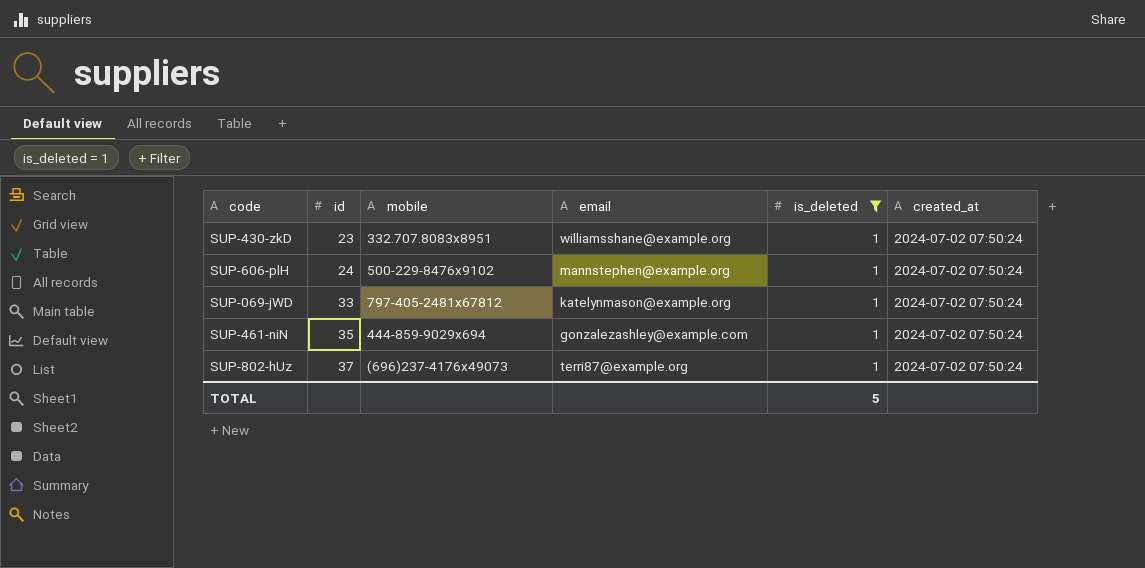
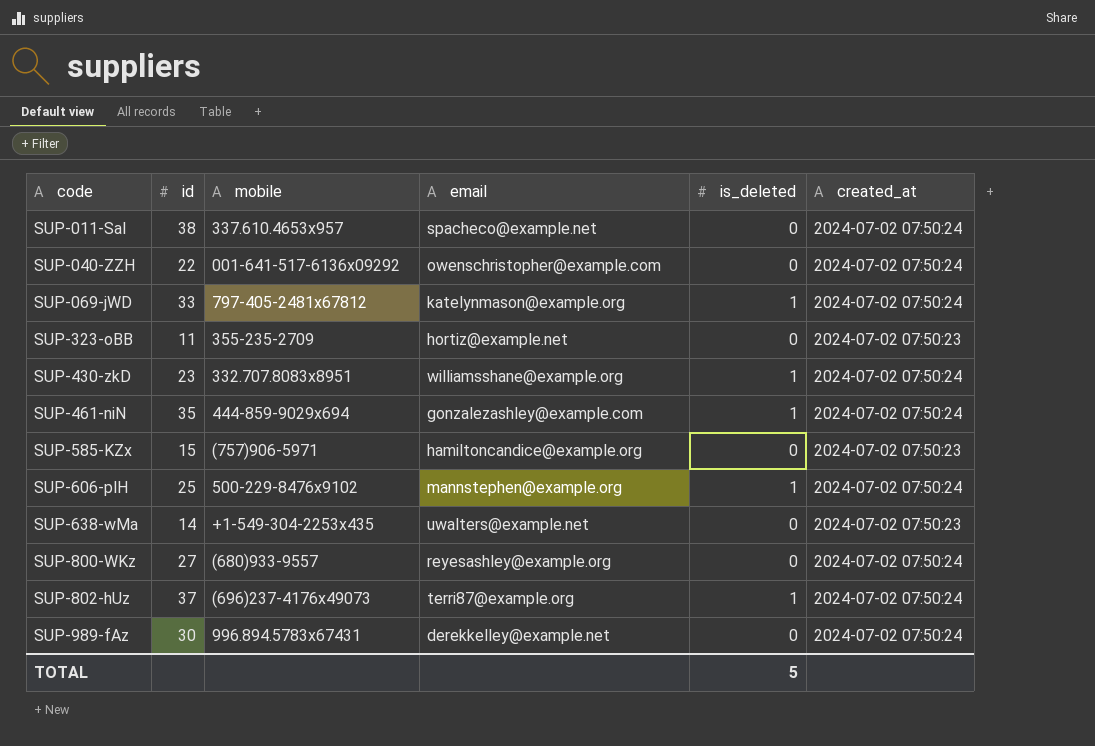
filter: is_deleted = 1 -> none
row order: id ascending -> code ascending
SUP-606-plH | id: 24 -> 25

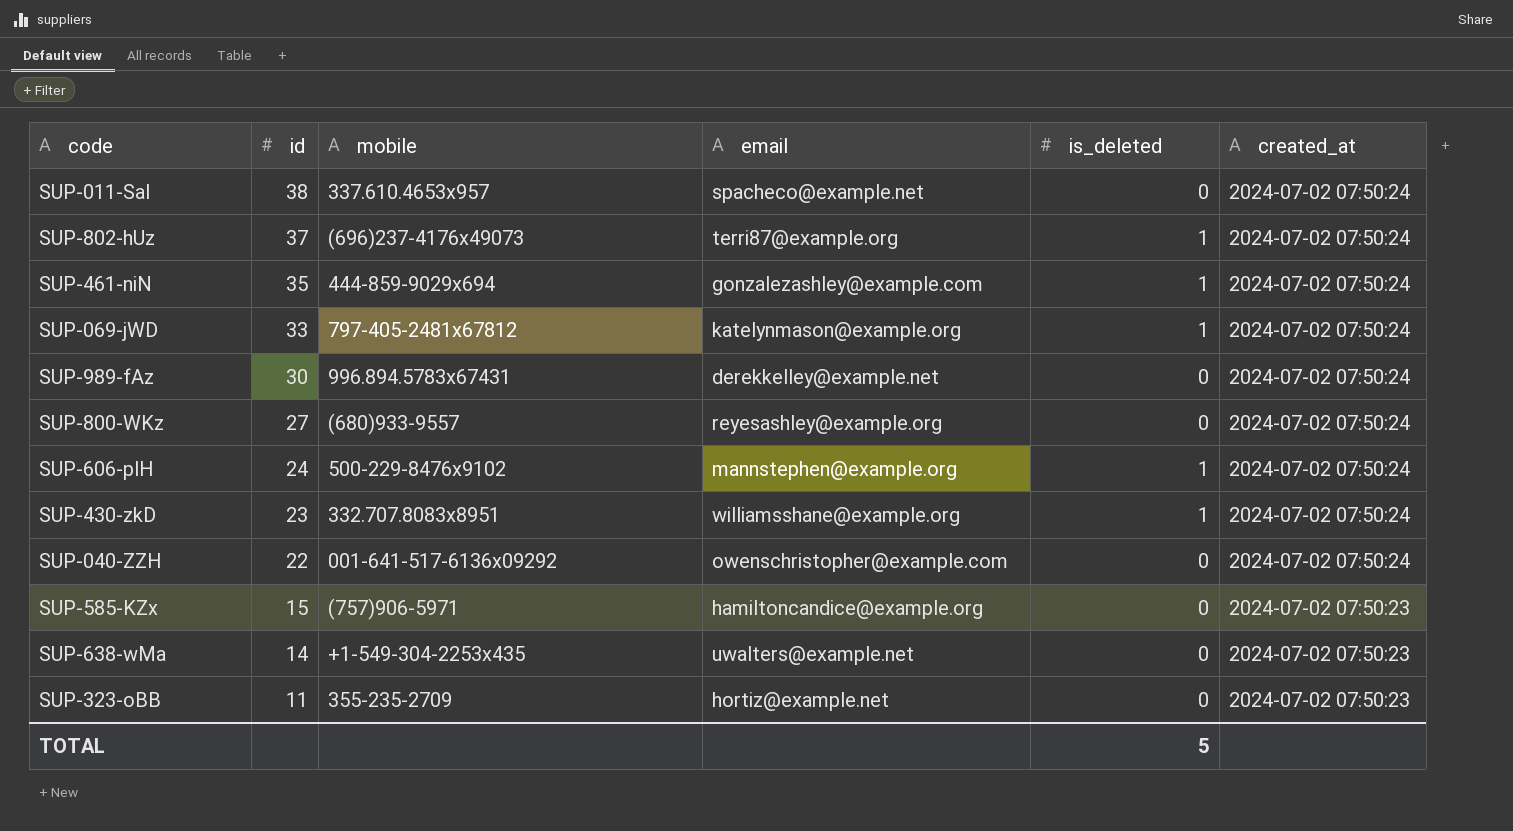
row order: code ascending -> id descending
SUP-606-plH | id: 25 -> 24

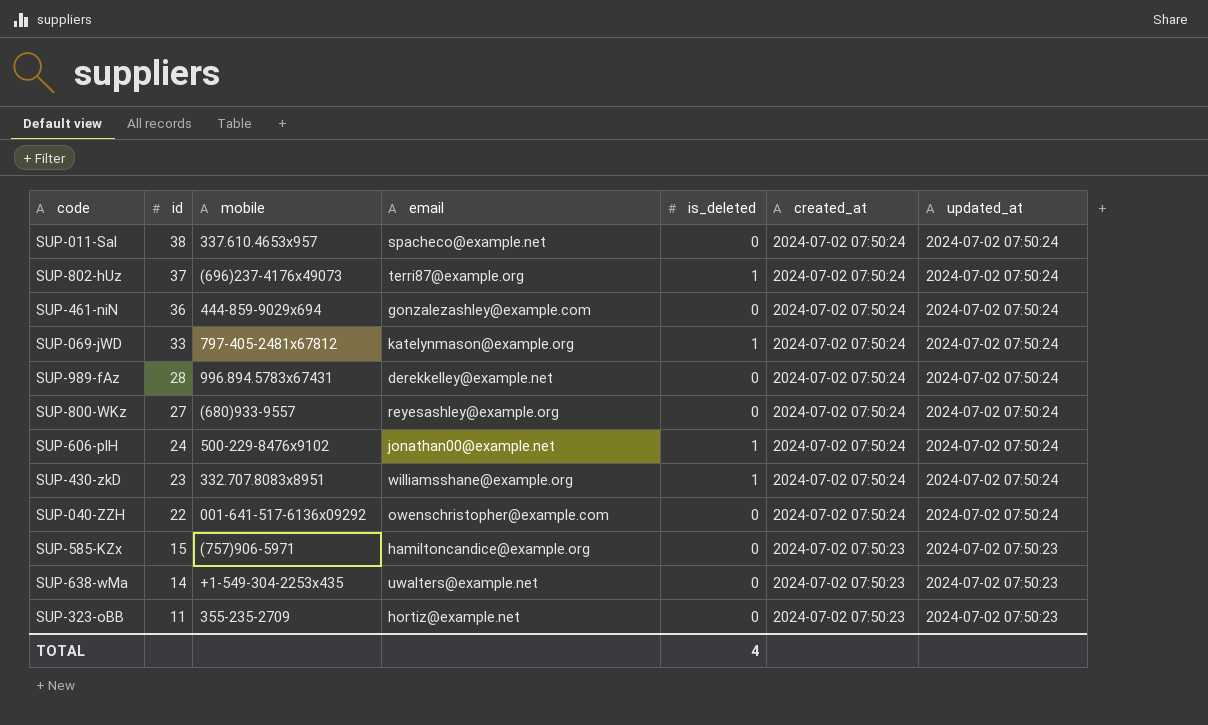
column updated_at | position: none -> 7
SUP-461-niN | id: 35 -> 36
SUP-461-niN | is_deleted: 1 -> 0
SUP-989-fAz | id: 30 -> 28
SUP-606-plH | email: mannstephen@example.org -> jonathan00@example.net
TOTAL | is_deleted: 5 -> 4

